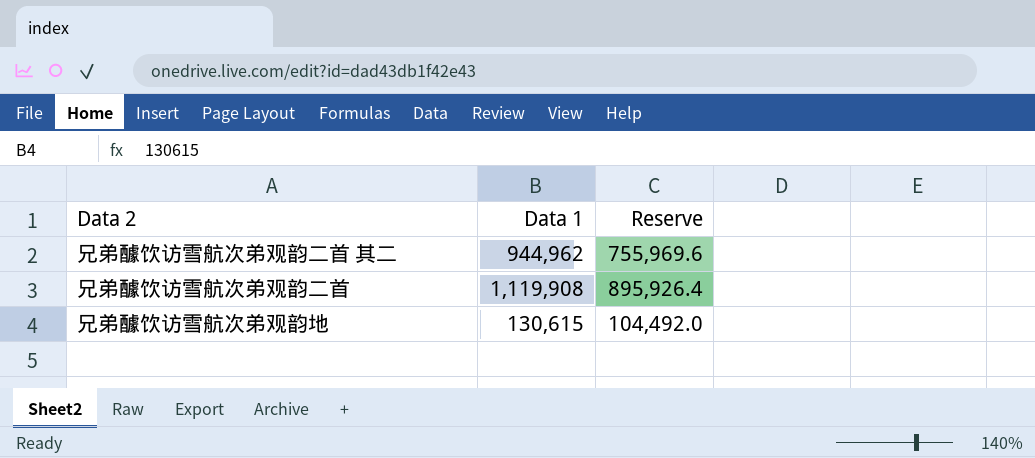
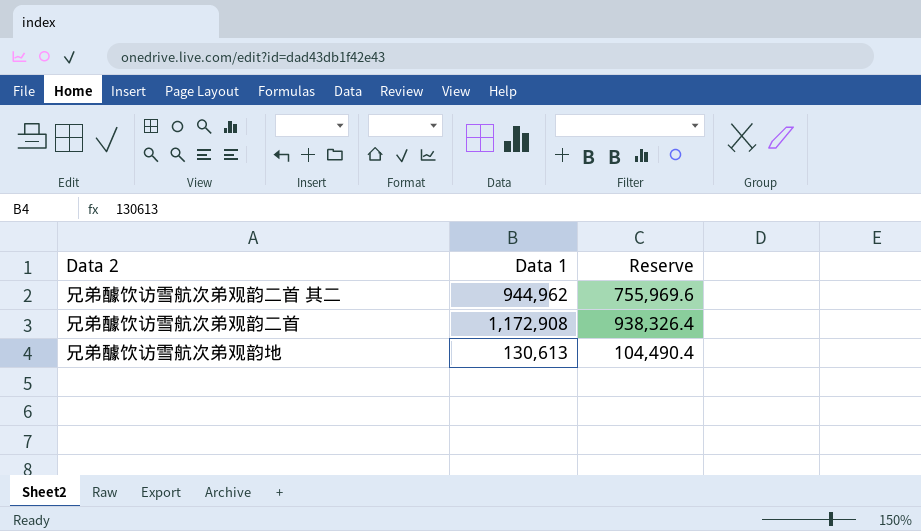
兄弟醵饮访雪航次弟观韵二首 | Data 1: 1,119,908 -> 1,172,908
兄弟醵饮访雪航次弟观韵二首 | Reserve: 895,926.4 -> 938,326.4
兄弟醵饮访雪航次弟观韵地 | Data 1: 130,615 -> 130,613
兄弟醵饮访雪航次弟观韵地 | Reserve: 104,492.0 -> 104,490.4

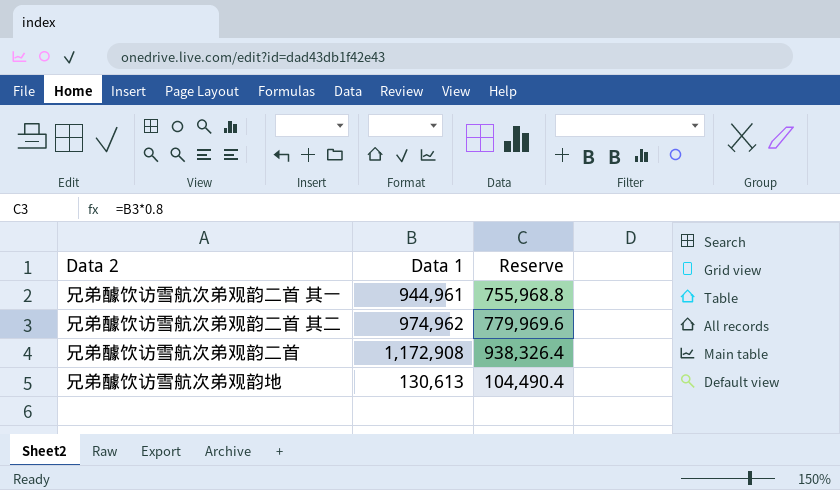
row 兄弟醵饮访雪航次弟观韵二首 其一: none -> 944,961 | 755,968.8
兄弟醵饮访雪航次弟观韵二首 其二 | Data 1: 944,962 -> 974,962
兄弟醵饮访雪航次弟观韵二首 其二 | Reserve: 755,969.6 -> 779,969.6

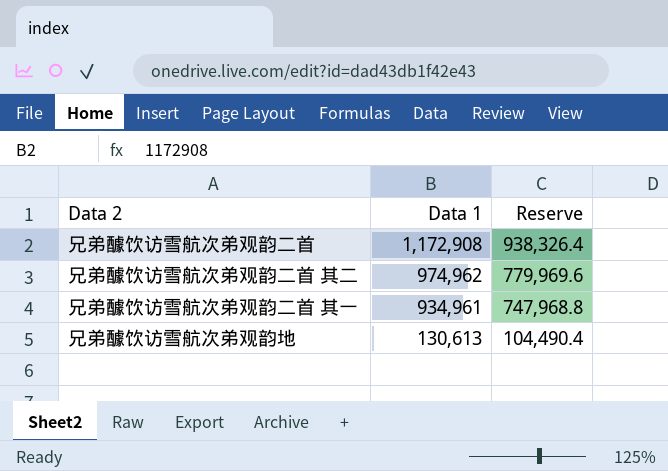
row order: none -> Data 1 descending
兄弟醵饮访雪航次弟观韵二首 其一 | Data 1: 944,961 -> 934,961
兄弟醵饮访雪航次弟观韵二首 其一 | Reserve: 755,968.8 -> 747,968.8

